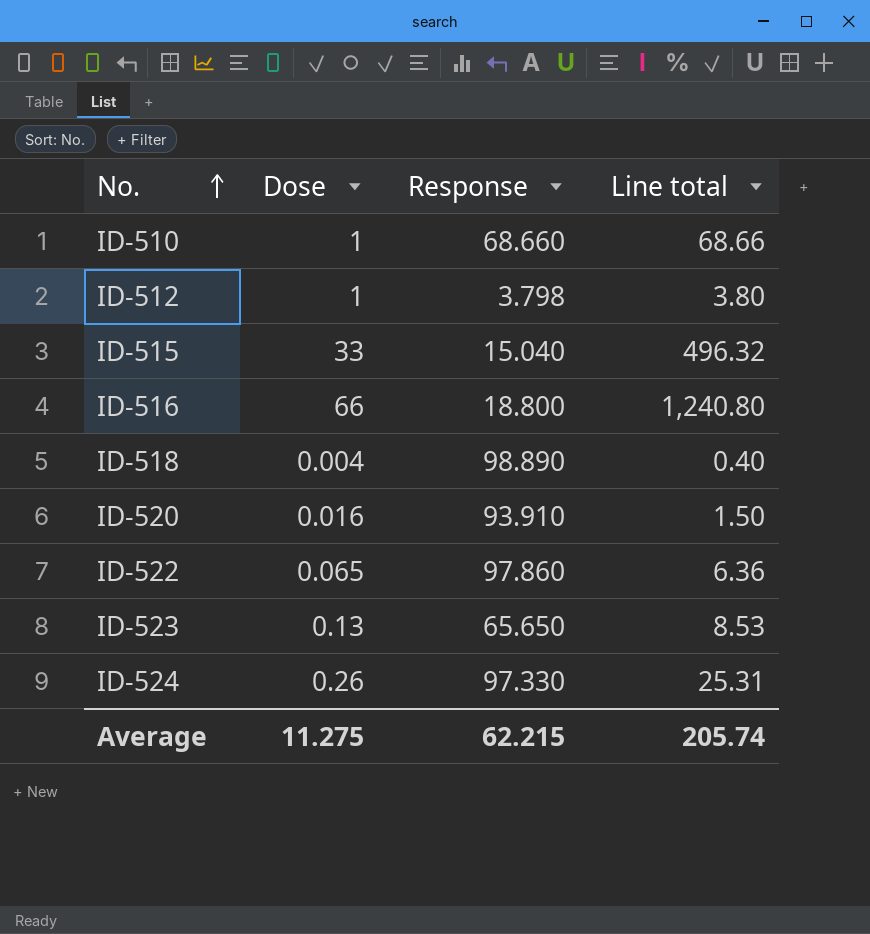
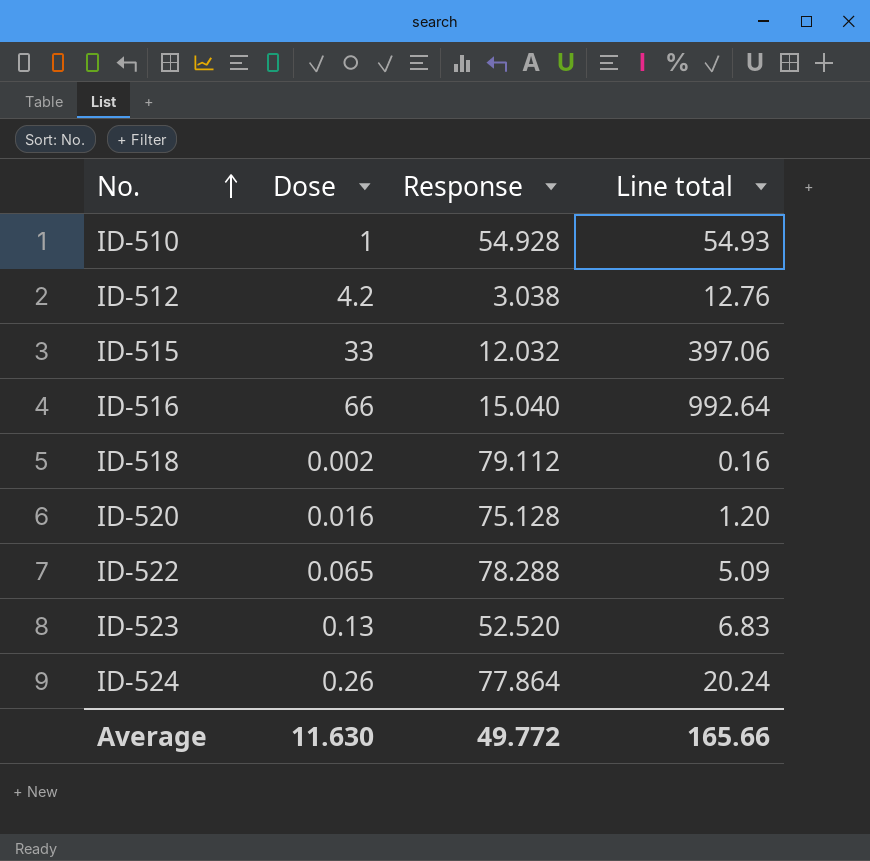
ID-510 | Response: 68.660 -> 54.928
ID-510 | Line total: 68.66 -> 54.93
ID-512 | Dose: 1 -> 4.2
ID-512 | Response: 3.798 -> 3.038
ID-512 | Line total: 3.80 -> 12.76
ID-515 | Response: 15.040 -> 12.032
ID-515 | Line total: 496.32 -> 397.06
ID-516 | Response: 18.800 -> 15.040
ID-516 | Line total: 1,240.80 -> 992.64
ID-518 | Dose: 0.004 -> 0.002
ID-518 | Response: 98.890 -> 79.112
ID-518 | Line total: 0.40 -> 0.16
ID-520 | Response: 93.910 -> 75.128
ID-520 | Line total: 1.50 -> 1.20
ID-522 | Response: 97.860 -> 78.288
ID-522 | Line total: 6.36 -> 5.09
ID-523 | Response: 65.650 -> 52.520
ID-523 | Line total: 8.53 -> 6.83
ID-524 | Response: 97.330 -> 77.864
ID-524 | Line total: 25.31 -> 20.24
Average | Dose: 11.275 -> 11.630
Average | Response: 62.215 -> 49.772
Average | Line total: 205.74 -> 165.66

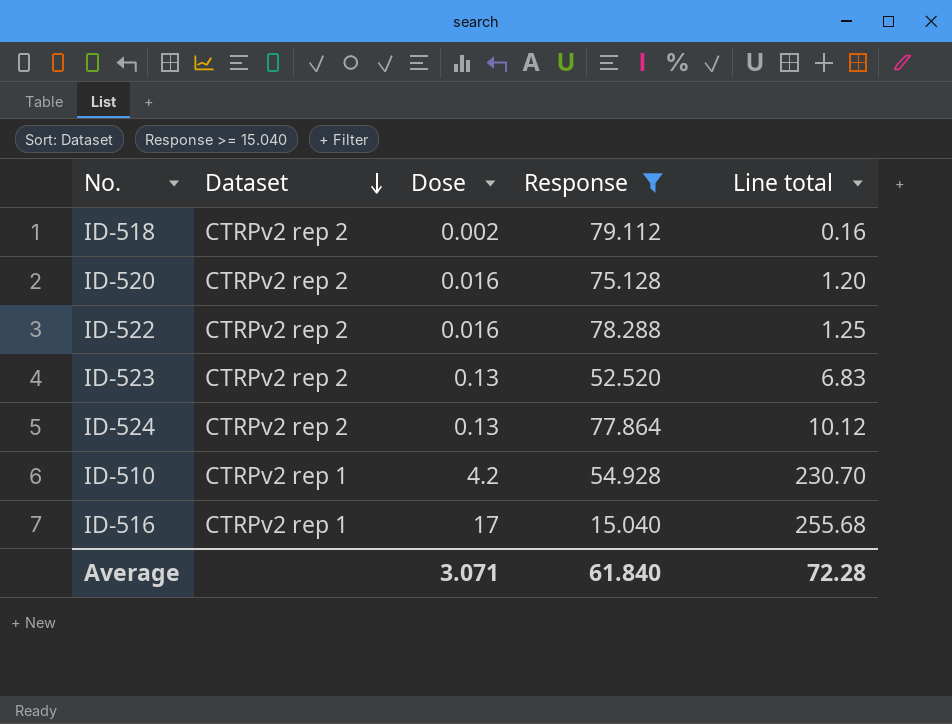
filter: none -> Response >= 15.040
row order: No. ascending -> Dataset descending
column Dataset | position: none -> 2
ID-522 | Dose: 0.065 -> 0.016
ID-522 | Line total: 5.09 -> 1.25
ID-524 | Dose: 0.26 -> 0.13
ID-524 | Line total: 20.24 -> 10.12
ID-510 | Dose: 1 -> 4.2
ID-510 | Line total: 54.93 -> 230.70
ID-516 | Dose: 66 -> 17
ID-516 | Line total: 992.64 -> 255.68
Average | Dose: 11.630 -> 3.071
Average | Response: 49.772 -> 61.840
Average | Line total: 165.66 -> 72.28

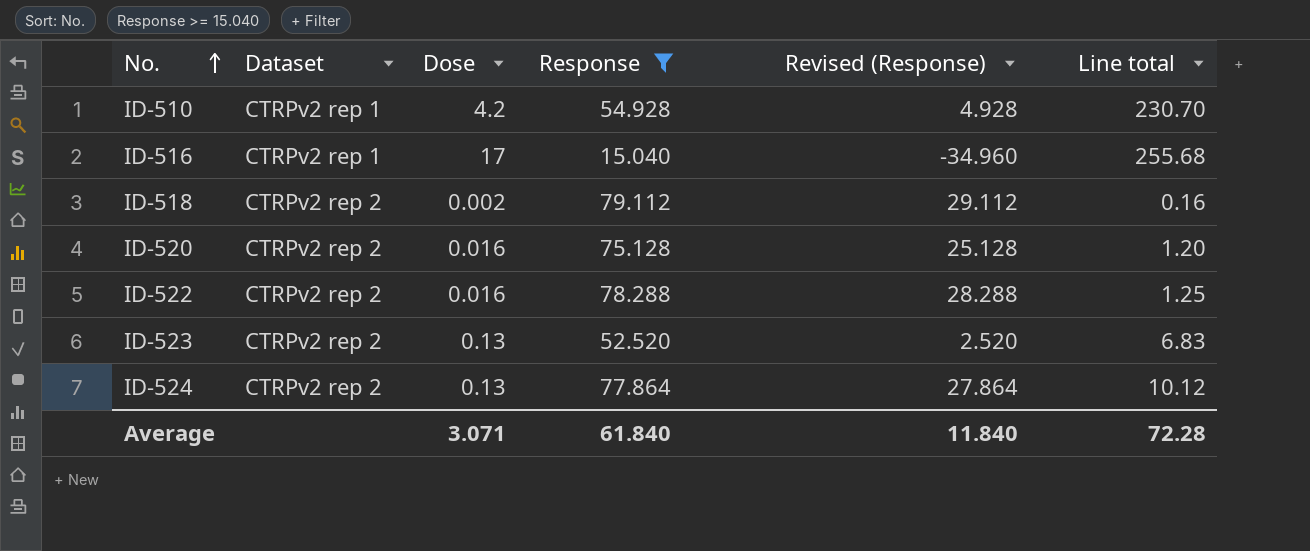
row order: Dataset descending -> No. ascending
column Revised (Response) | formula: none -> [Response] - 50

